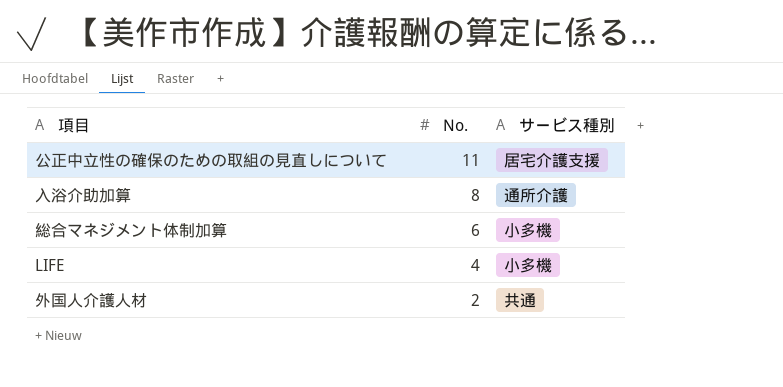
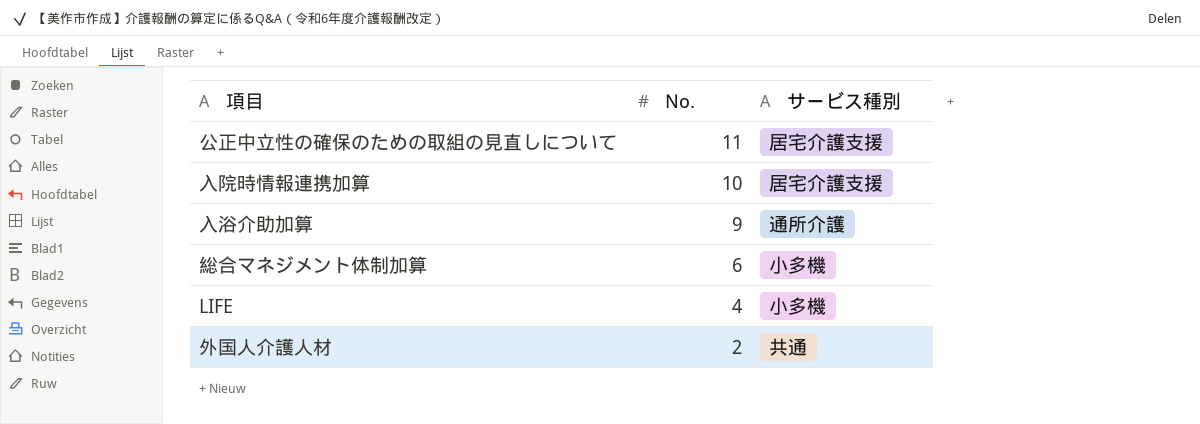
row 入院時情報連携加算: none -> 10 | 居宅介護支援
入浴介助加算 | No.: 8 -> 9

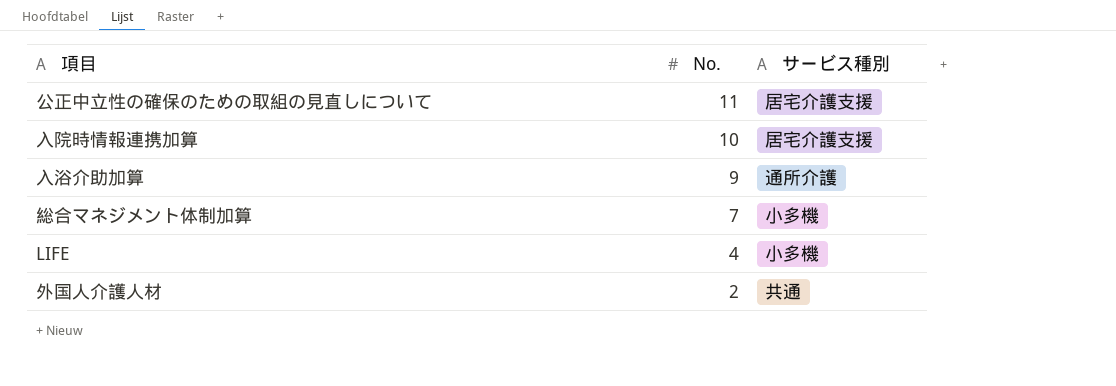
総合マネジメント体制加算 | No.: 6 -> 7

